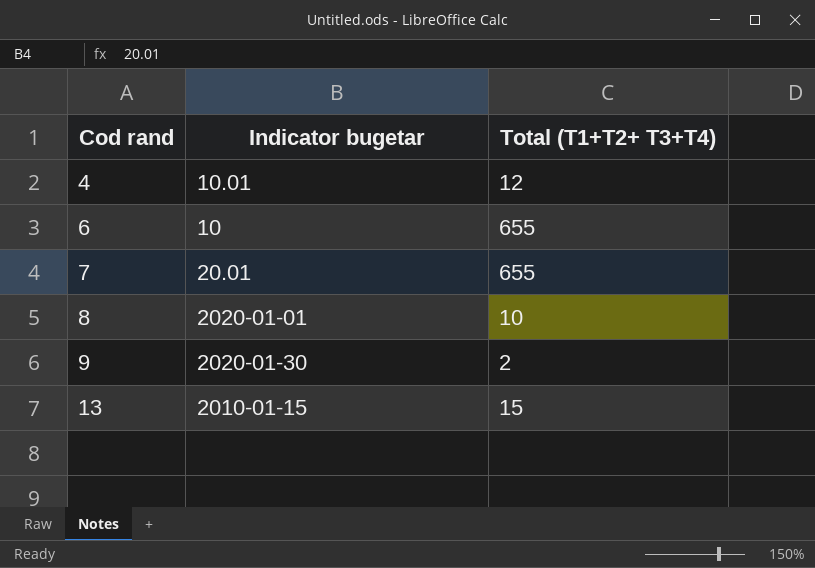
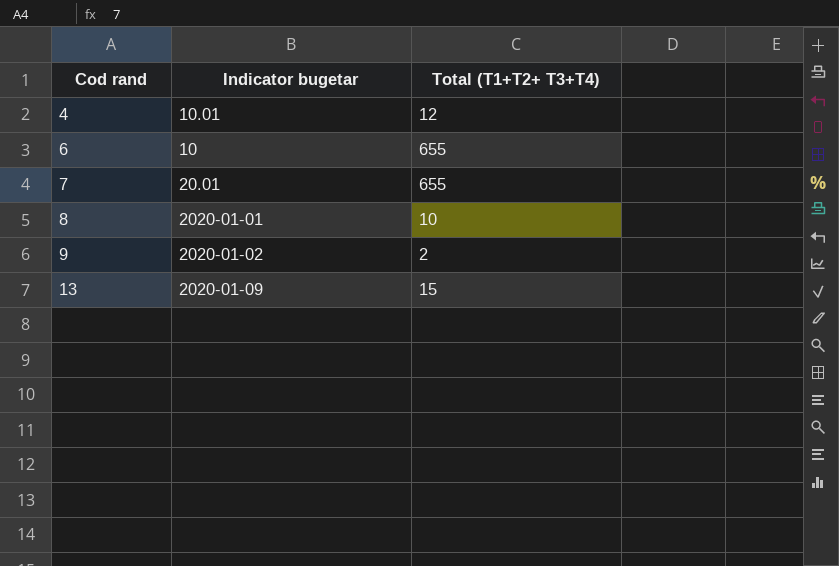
9 | Indicator bugetar: 2020-01-30 -> 2020-01-02
13 | Indicator bugetar: 2010-01-15 -> 2020-01-09

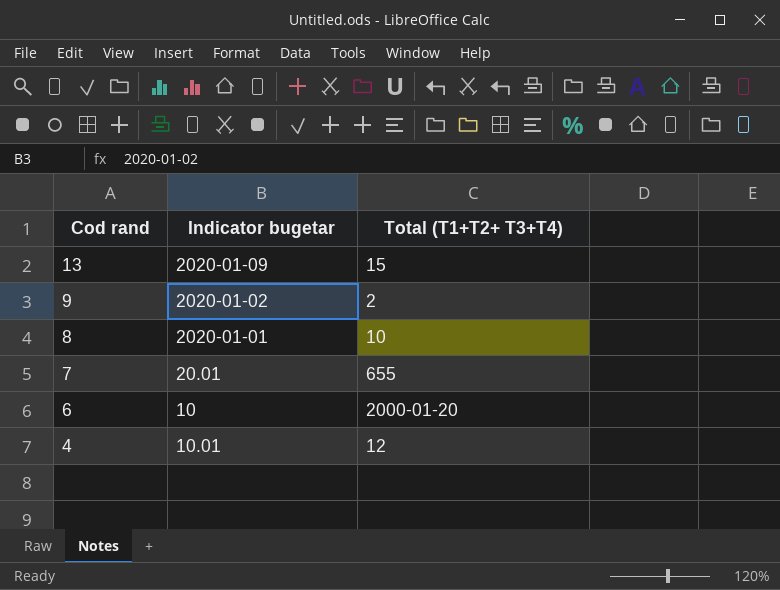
row order: Cod rand ascending -> Cod rand descending
6 | Total (T1+T2+ T3+T4): 655 -> 2000-01-20

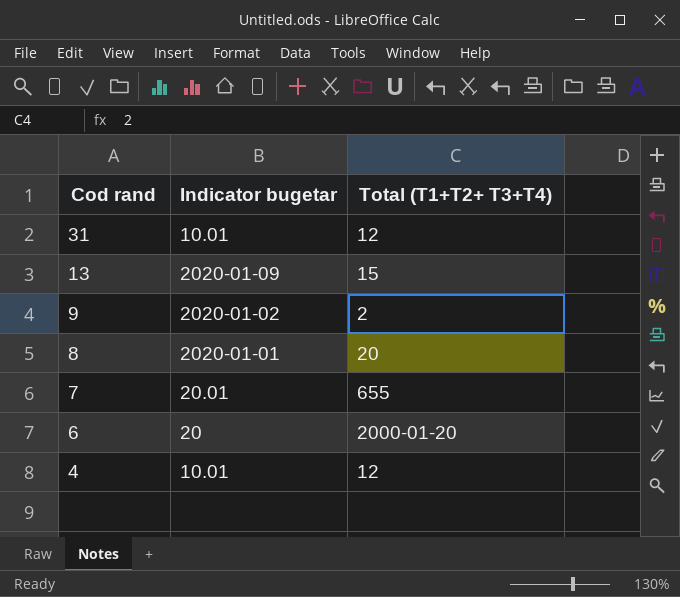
row 31: none -> 10.01 | 12
8 | Total (T1+T2+ T3+T4): 10 -> 20
6 | Indicator bugetar: 10 -> 20

